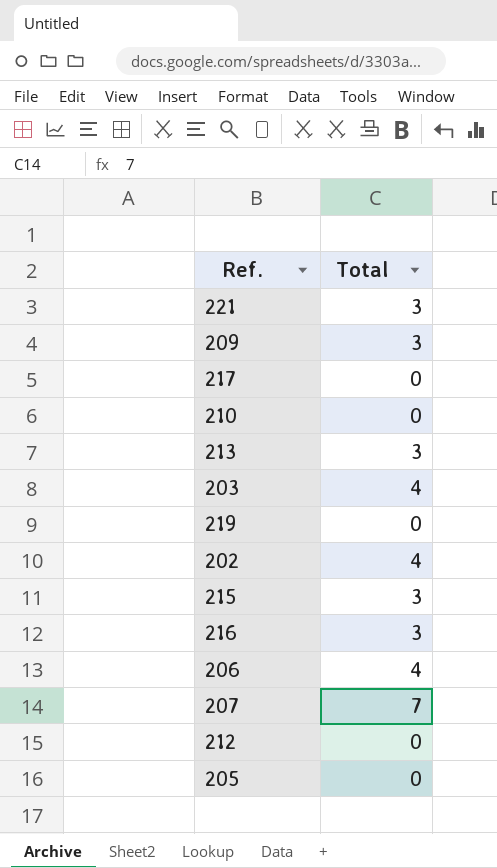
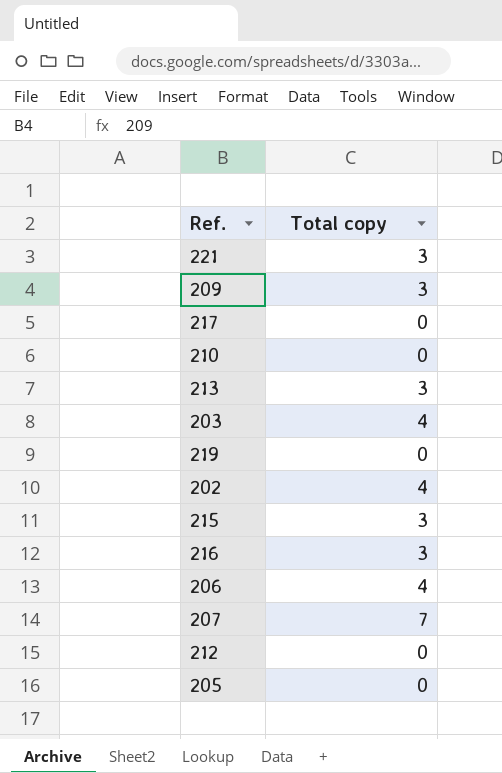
column name: Total -> Total copy

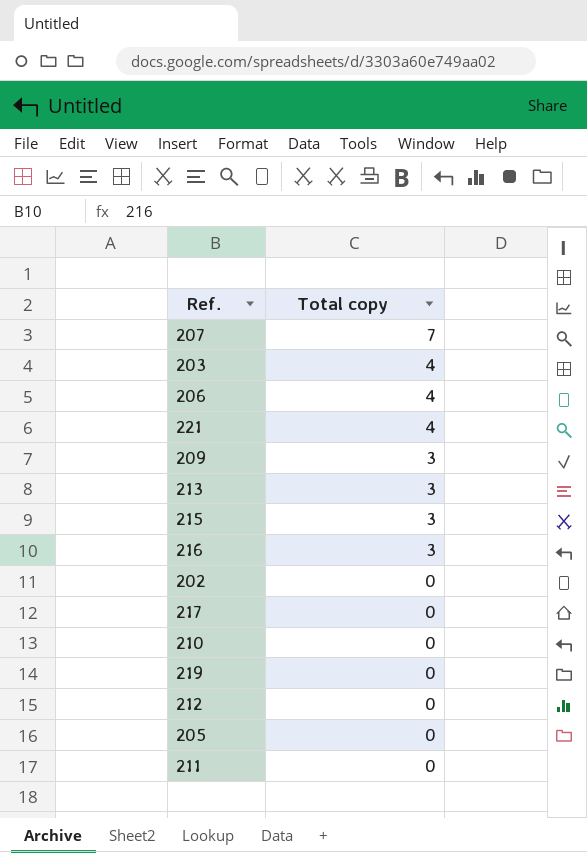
row order: none -> Total copy descending
221 | Total copy: 3 -> 4
202 | Total copy: 4 -> 0
row 211: none -> 0

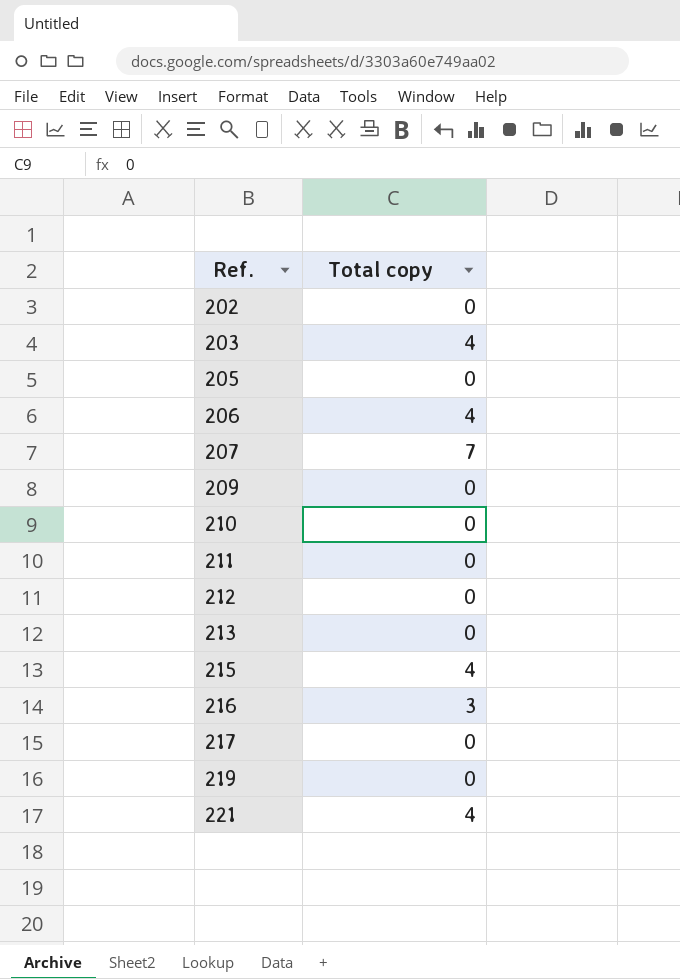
row order: Total copy descending -> Ref. ascending
209 | Total copy: 3 -> 0
213 | Total copy: 3 -> 0
215 | Total copy: 3 -> 4

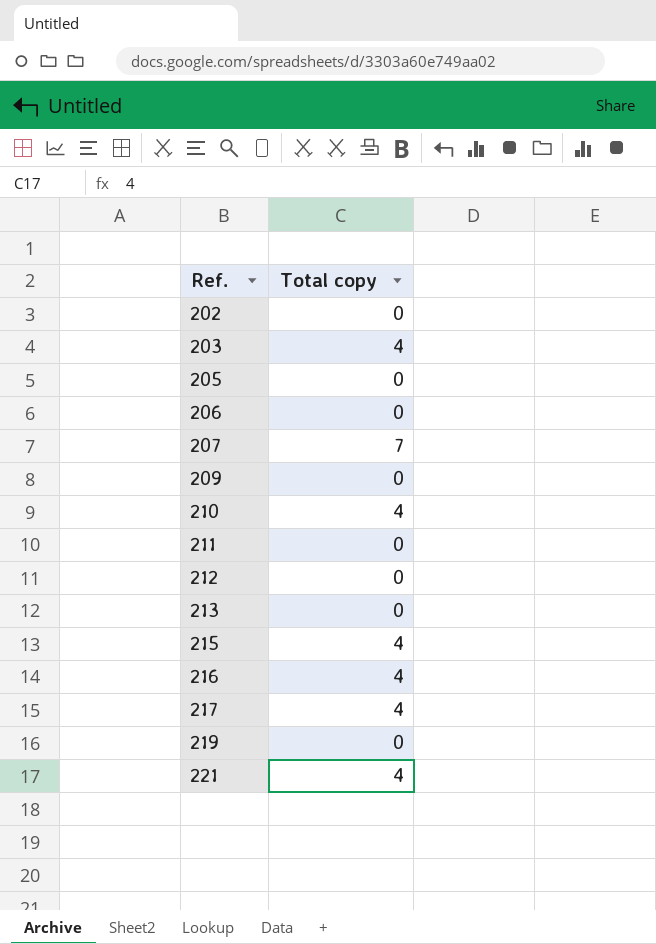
206 | Total copy: 4 -> 0
210 | Total copy: 0 -> 4
216 | Total copy: 3 -> 4
217 | Total copy: 0 -> 4

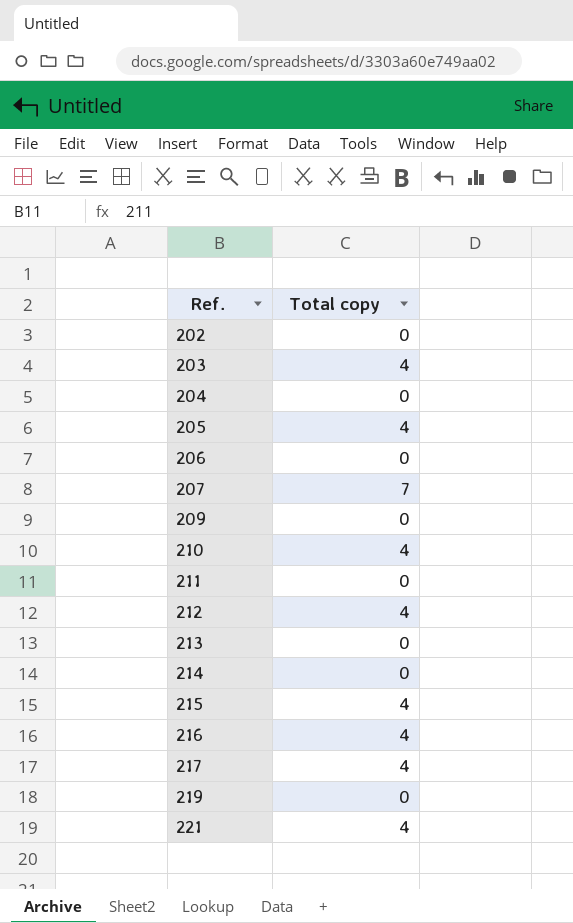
row 204: none -> 0
205 | Total copy: 0 -> 4
212 | Total copy: 0 -> 4
row 214: none -> 0

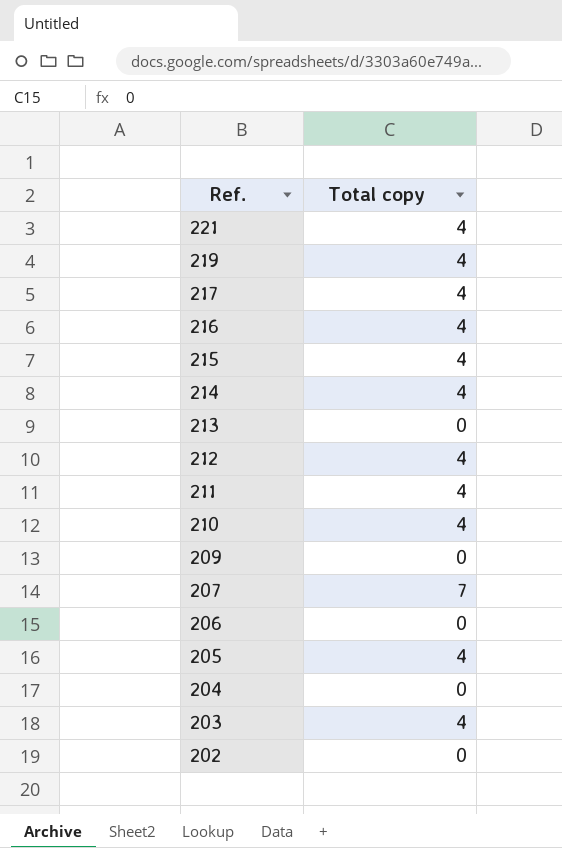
row order: Ref. ascending -> Ref. descending
219 | Total copy: 0 -> 4
214 | Total copy: 0 -> 4
211 | Total copy: 0 -> 4

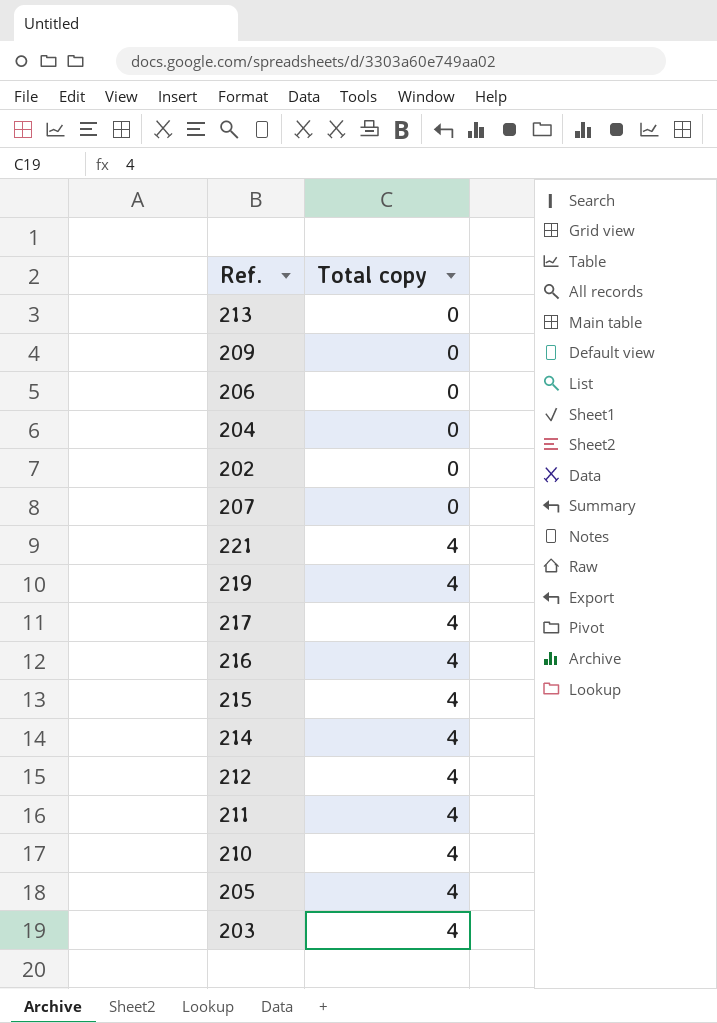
row order: Ref. descending -> Total copy ascending
207 | Total copy: 7 -> 0

